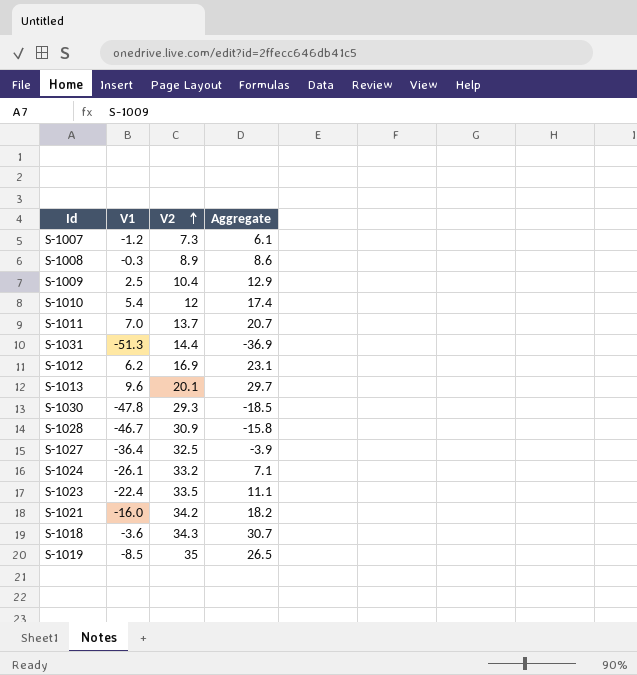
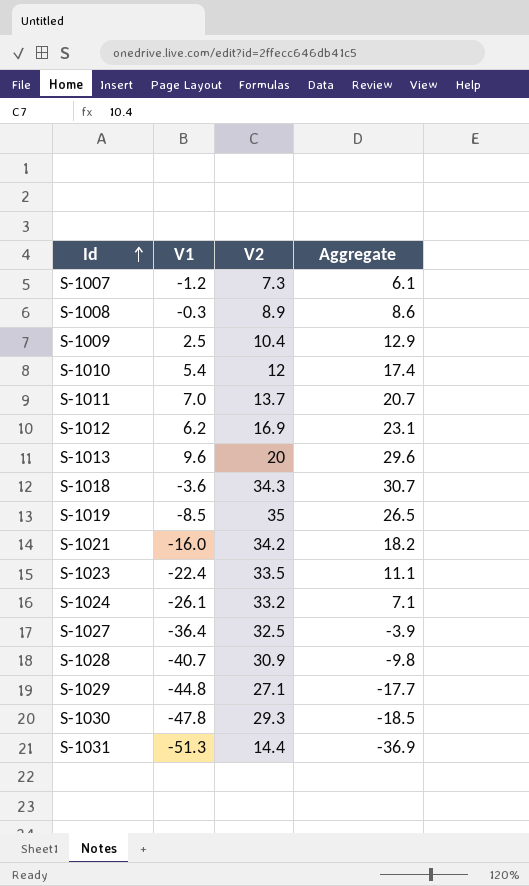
row order: V2 ascending -> Id ascending
S-1013 | V2: 20.1 -> 20
S-1013 | Aggregate: 29.7 -> 29.6
S-1028 | V1: -46.7 -> -40.7
S-1028 | Aggregate: -15.8 -> -9.8
row S-1029: none -> -44.8 | 27.1 | -17.7

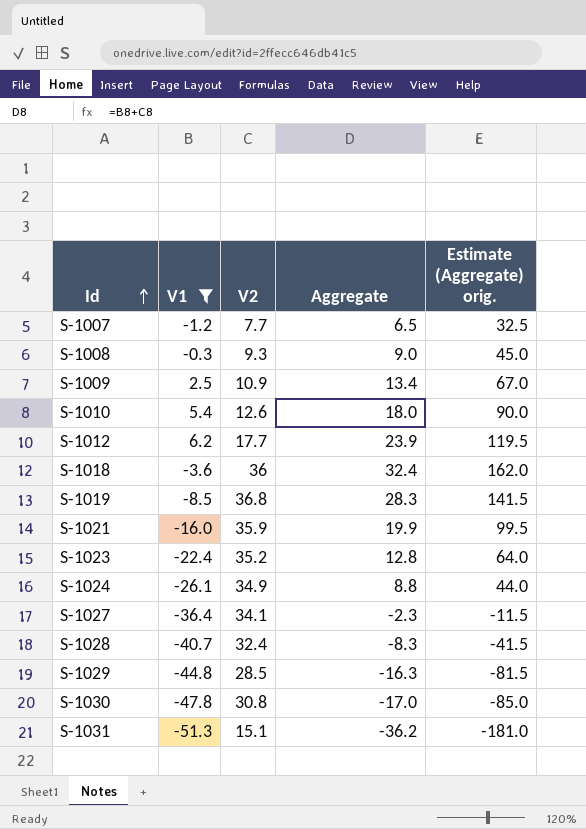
filter: none -> V1 <= 6.2
column Estimate (Aggregate) orig. | formula: none -> [Aggregate] * 5
S-1007 | V2: 7.3 -> 7.7
S-1007 | Aggregate: 6.1 -> 6.5
S-1008 | V2: 8.9 -> 9.3
S-1008 | Aggregate: 8.6 -> 9.0
S-1009 | V2: 10.4 -> 10.9
S-1009 | Aggregate: 12.9 -> 13.4
S-1010 | V2: 12 -> 12.6
S-1010 | Aggregate: 17.4 -> 18.0
S-1012 | V2: 16.9 -> 17.7
S-1012 | Aggregate: 23.1 -> 23.9
S-1018 | V2: 34.3 -> 36
S-1018 | Aggregate: 30.7 -> 32.4
S-1019 | V2: 35 -> 36.8
S-1019 | Aggregate: 26.5 -> 28.3
S-1021 | V2: 34.2 -> 35.9
S-1021 | Aggregate: 18.2 -> 19.9
S-1023 | V2: 33.5 -> 35.2
S-1023 | Aggregate: 11.1 -> 12.8
S-1024 | V2: 33.2 -> 34.9
S-1024 | Aggregate: 7.1 -> 8.8
S-1027 | V2: 32.5 -> 34.1
S-1027 | Aggregate: -3.9 -> -2.3
S-1028 | V2: 30.9 -> 32.4
S-1028 | Aggregate: -9.8 -> -8.3
S-1029 | V2: 27.1 -> 28.5
S-1029 | Aggregate: -17.7 -> -16.3
S-1030 | V2: 29.3 -> 30.8
S-1030 | Aggregate: -18.5 -> -17.0
S-1031 | V2: 14.4 -> 15.1
S-1031 | Aggregate: -36.9 -> -36.2

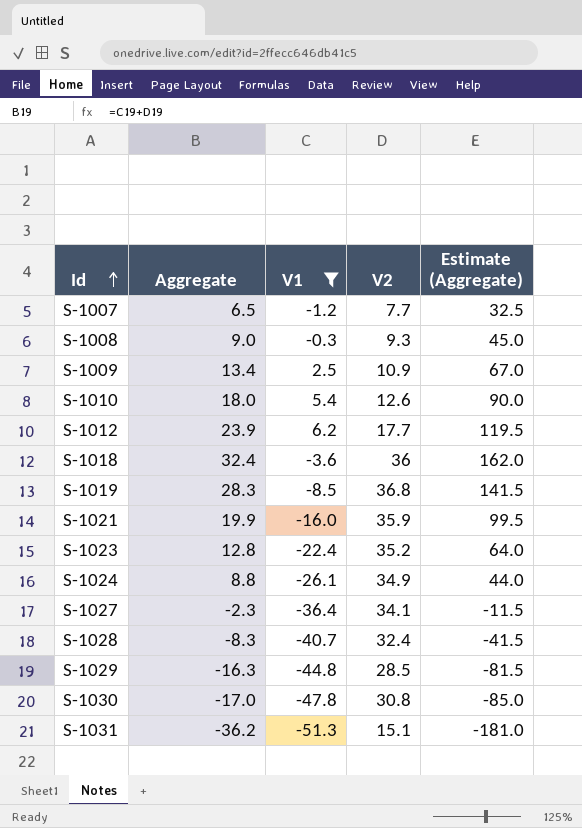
column Aggregate | position: 4 -> 2
column name: Estimate (Aggregate) orig. -> Estimate (Aggregate)

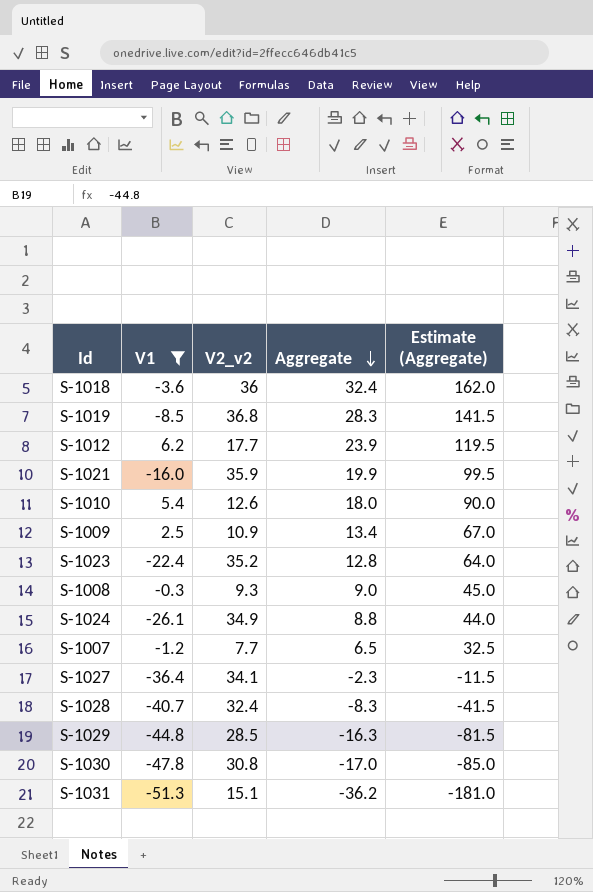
row order: Id ascending -> Aggregate descending
column name: V2 -> V2_v2
column Aggregate | position: 2 -> 4

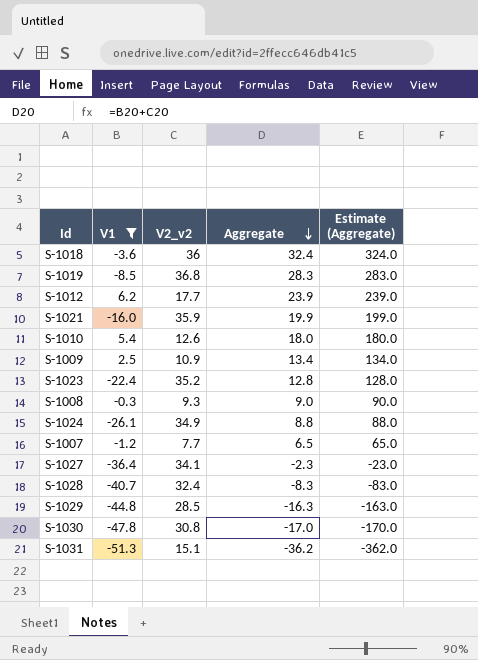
column Estimate (Aggregate) | formula: [Aggregate] * 5 -> [Aggregate] * 10

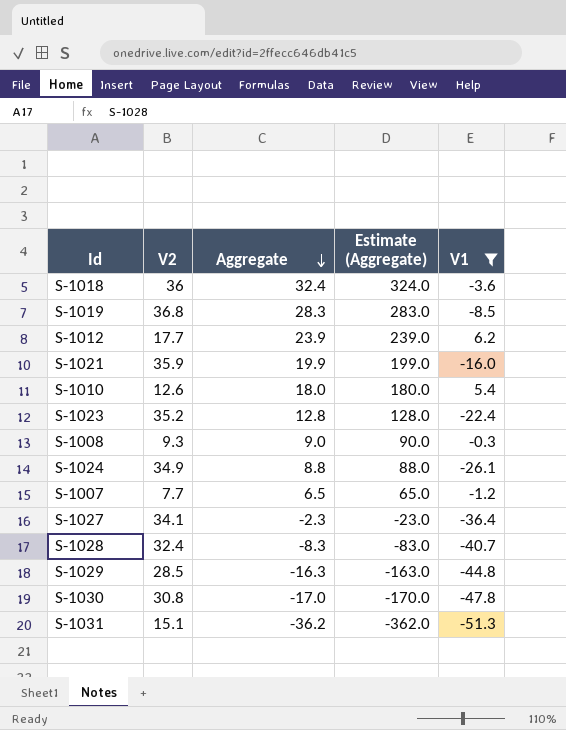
column name: V2_v2 -> V2
column V1 | position: 2 -> 5
row S-1009: 2.5 | 10.9 | 13.4 | 134.0 -> none

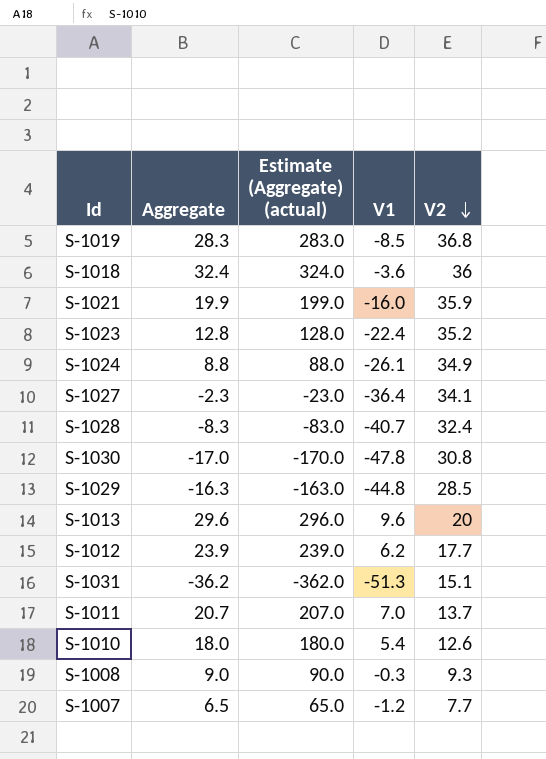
filter: V1 <= 6.2 -> none
row order: Aggregate descending -> V2 descending
column name: Estimate (Aggregate) -> Estimate (Aggregate) (actual)
column V2 | position: 2 -> 5

